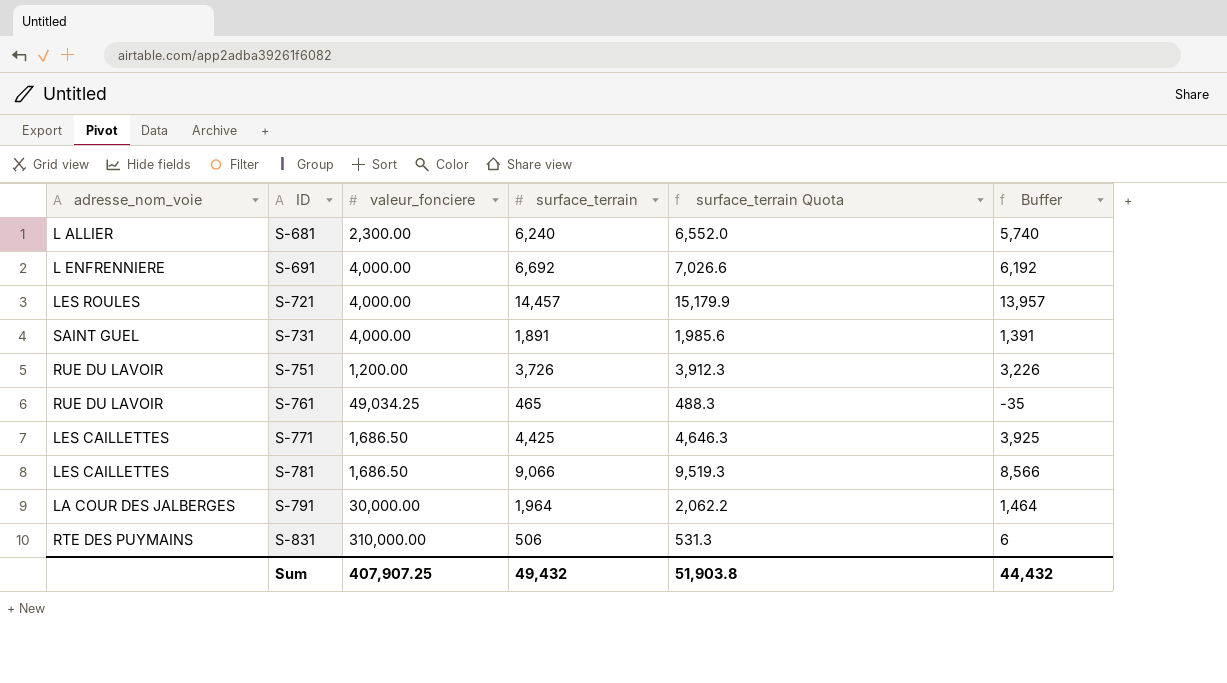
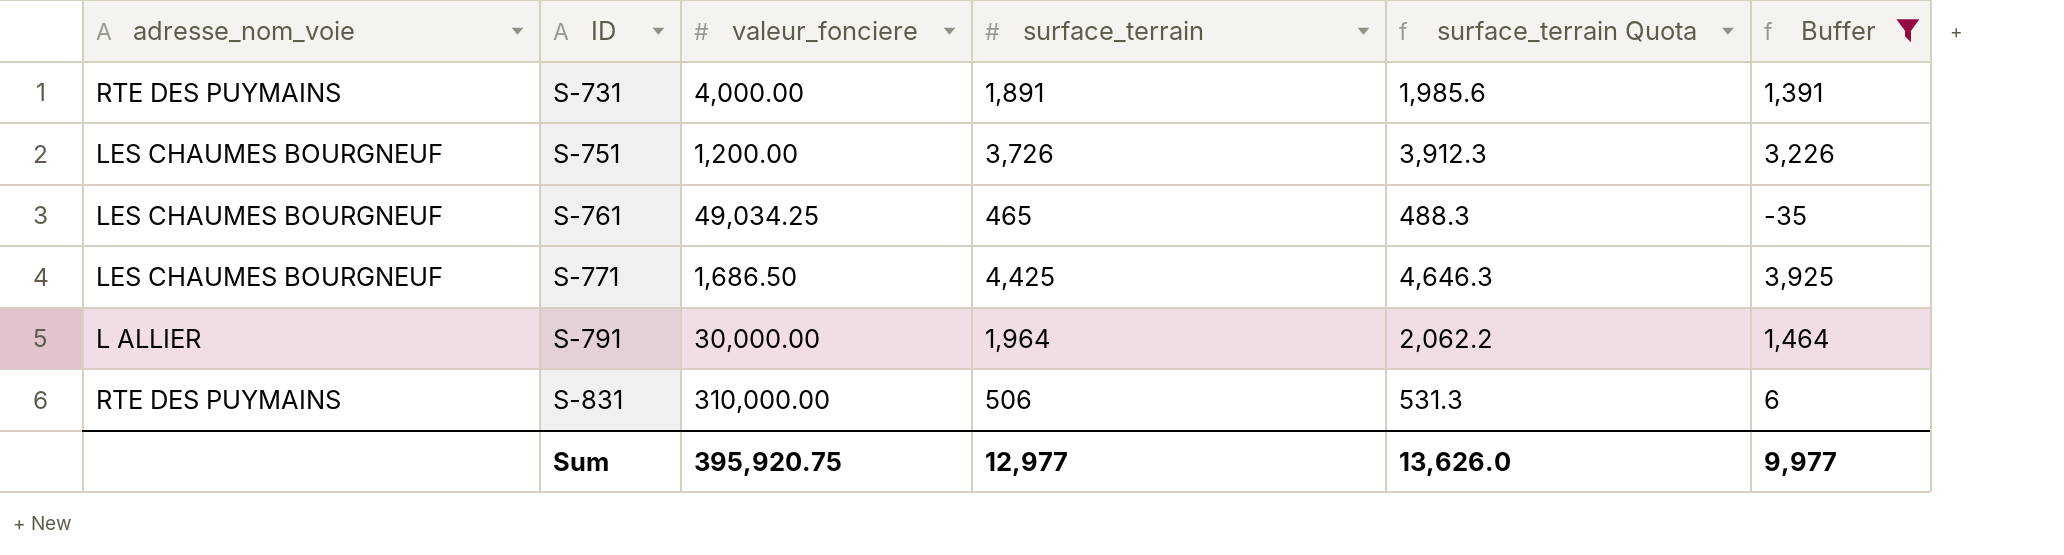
filter: none -> Buffer <= 3,925
S-731 | adresse_nom_voie: SAINT GUEL -> RTE DES PUYMAINS
S-751 | adresse_nom_voie: RUE DU LAVOIR -> LES CHAUMES BOURGNEUF
S-761 | adresse_nom_voie: RUE DU LAVOIR -> LES CHAUMES BOURGNEUF
S-771 | adresse_nom_voie: LES CAILLETTES -> LES CHAUMES BOURGNEUF
S-791 | adresse_nom_voie: LA COUR DES JALBERGES -> L ALLIER
Sum | valeur_fonciere: 407,907.25 -> 395,920.75
Sum | surface_terrain: 49,432 -> 12,977
Sum | surface_terrain Quota: 51,903.8 -> 13,626.0
Sum | Buffer: 44,432 -> 9,977

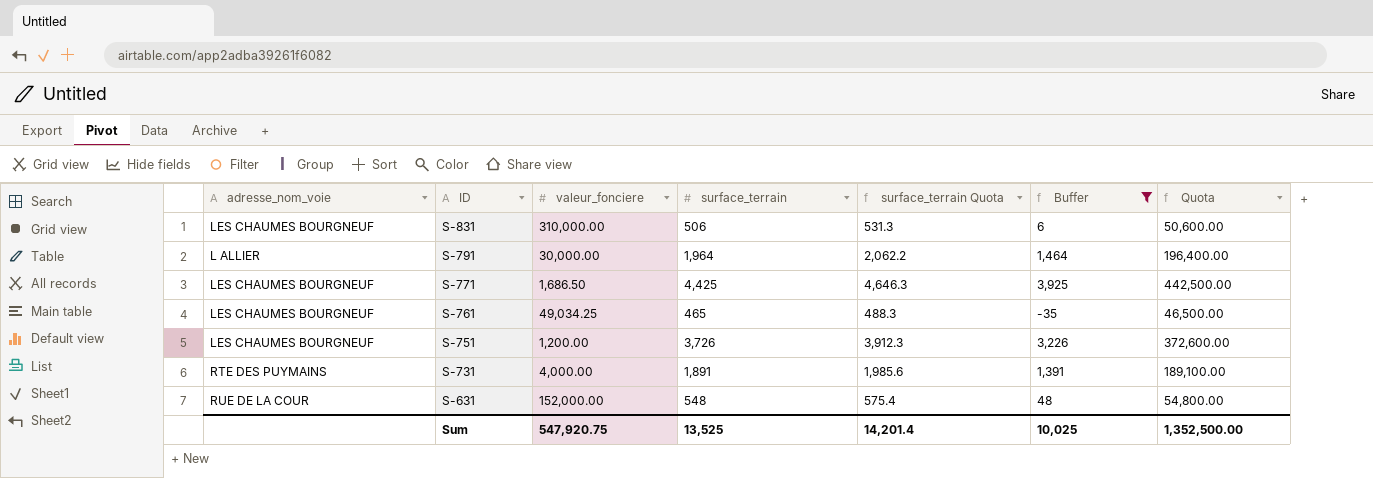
row order: ID ascending -> ID descending
column Quota | formula: none -> [surface_terrain] * 100
S-831 | adresse_nom_voie: RTE DES PUYMAINS -> LES CHAUMES BOURGNEUF
row S-631: none -> RUE DE LA COUR | 152,000.00 | 548 | 575.4 | 48 | 54,800.00
Sum | valeur_fonciere: 395,920.75 -> 547,920.75
Sum | surface_terrain: 12,977 -> 13,525
Sum | surface_terrain Quota: 13,626.0 -> 14,201.4
Sum | Buffer: 9,977 -> 10,025

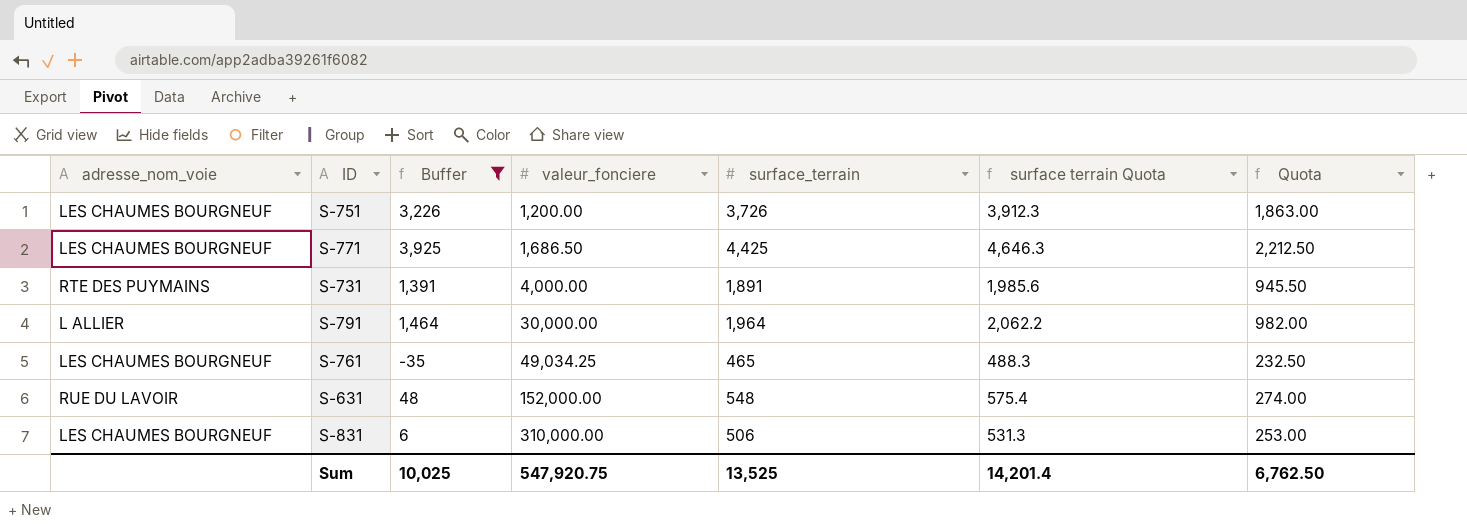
row order: ID descending -> valeur_fonciere ascending
column Buffer | position: 6 -> 3
column name: surface_terrain Quota -> surface terrain Quota
column Quota | formula: [surface_terrain] * 100 -> [surface_terrain] * 0.5
S-631 | adresse_nom_voie: RUE DE LA COUR -> RUE DU LAVOIR
Sum | Quota: 1,352,500.00 -> 6,762.50

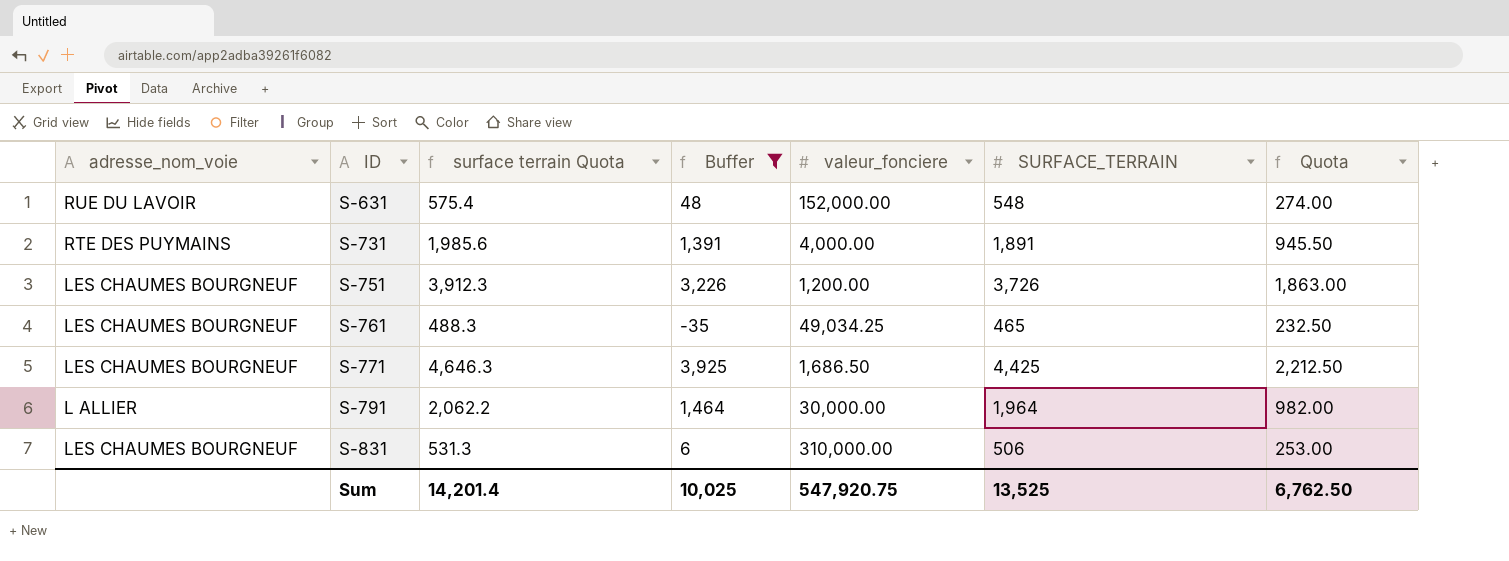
row order: valeur_fonciere ascending -> ID ascending
column surface terrain Quota | position: 6 -> 3
column name: surface_terrain -> SURFACE_TERRAIN

